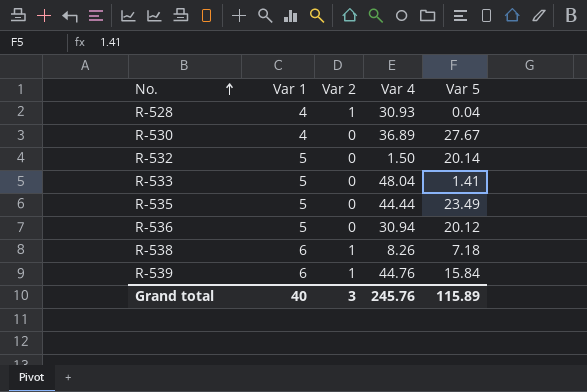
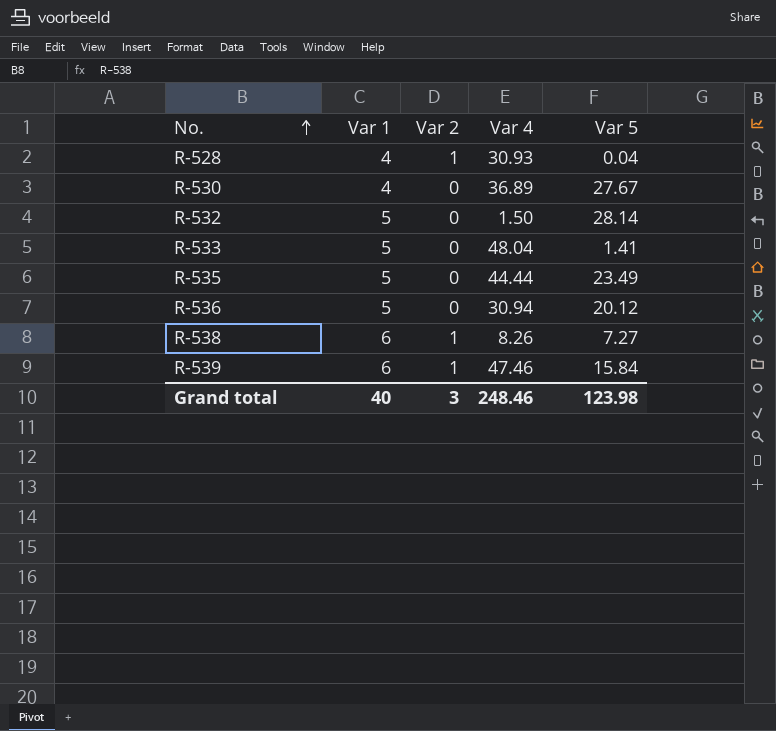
R-532 | Var 5: 20.14 -> 28.14
R-538 | Var 5: 7.18 -> 7.27
R-539 | Var 4: 44.76 -> 47.46
Grand total | Var 4: 245.76 -> 248.46
Grand total | Var 5: 115.89 -> 123.98

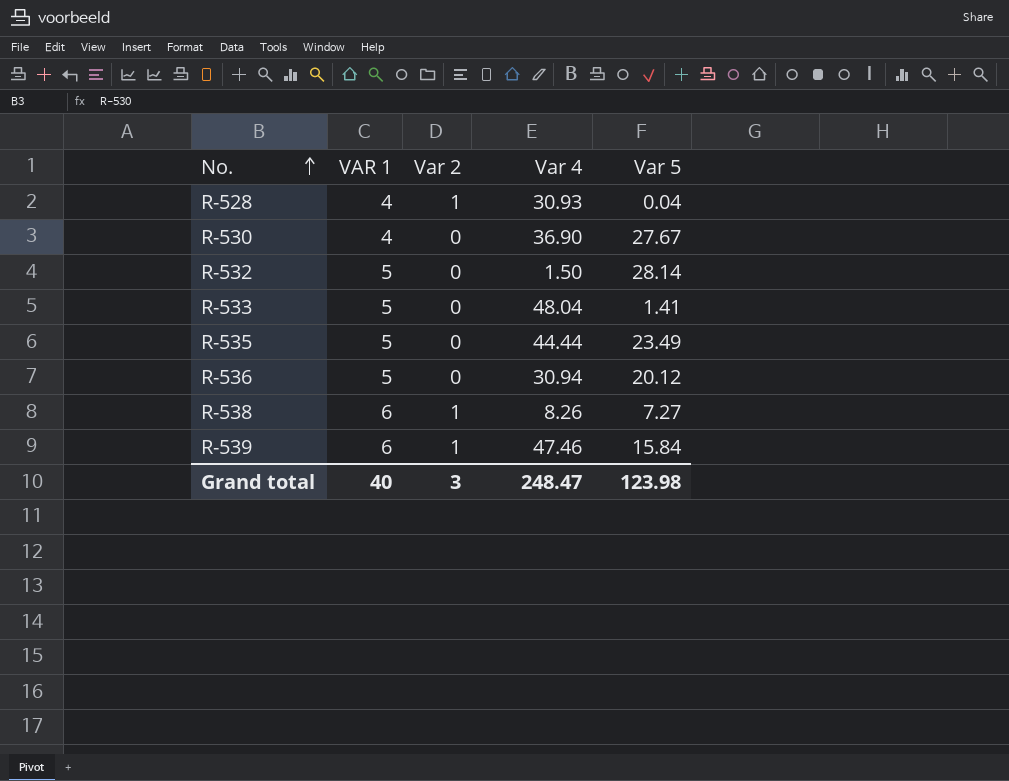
column name: Var 1 -> VAR 1
R-530 | Var 4: 36.89 -> 36.90
Grand total | Var 4: 248.46 -> 248.47

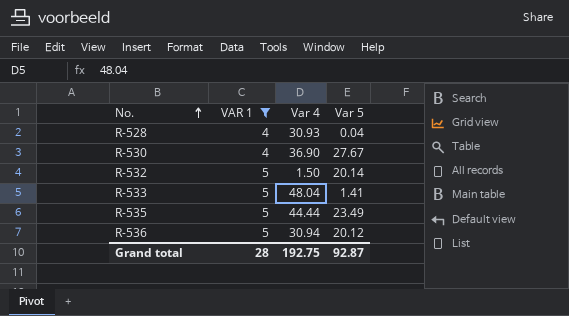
filter: none -> VAR 1 != 6
column Var 2 | position: 3 -> none
R-532 | Var 5: 28.14 -> 20.14
Grand total | VAR 1: 40 -> 28
Grand total | Var 4: 248.47 -> 192.75
Grand total | Var 5: 123.98 -> 92.87

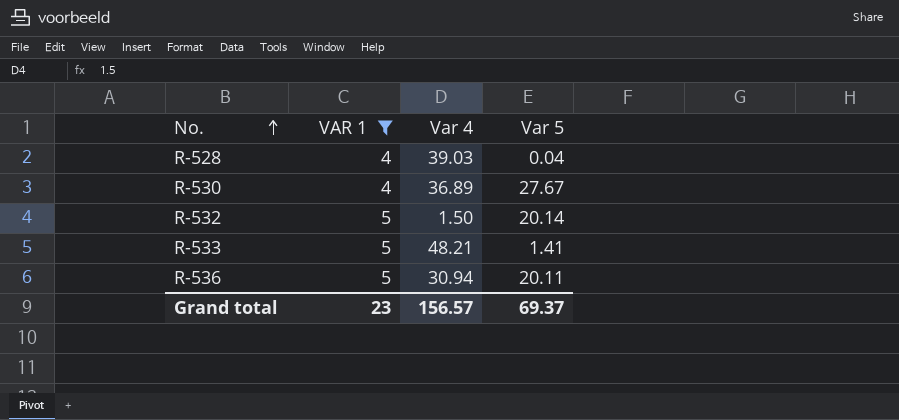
row R-535: 5 | 44.44 | 23.49 -> none
R-528 | Var 4: 30.93 -> 39.03
R-530 | Var 4: 36.90 -> 36.89
R-533 | Var 4: 48.04 -> 48.21
R-536 | Var 5: 20.12 -> 20.11
Grand total | VAR 1: 28 -> 23
Grand total | Var 4: 192.75 -> 156.57
Grand total | Var 5: 92.87 -> 69.37

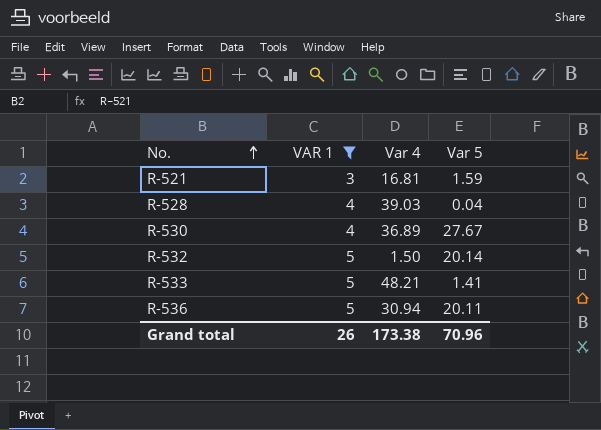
row R-521: none -> 3 | 16.81 | 1.59
Grand total | VAR 1: 23 -> 26
Grand total | Var 4: 156.57 -> 173.38
Grand total | Var 5: 69.37 -> 70.96

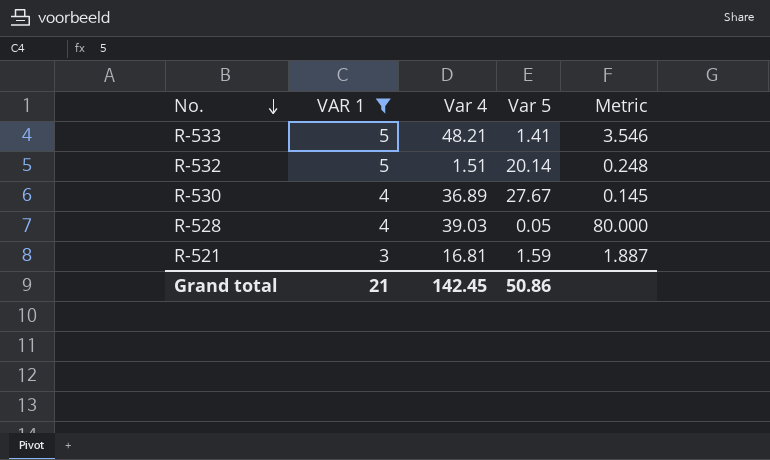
row order: No. ascending -> No. descending
column Metric | formula: none -> [VAR 1] / [Var 5]
row R-536: 5 | 30.94 | 20.11 -> none
R-532 | Var 4: 1.50 -> 1.51
R-528 | Var 5: 0.04 -> 0.05
Grand total | VAR 1: 26 -> 21
Grand total | Var 4: 173.38 -> 142.45
Grand total | Var 5: 70.96 -> 50.86

